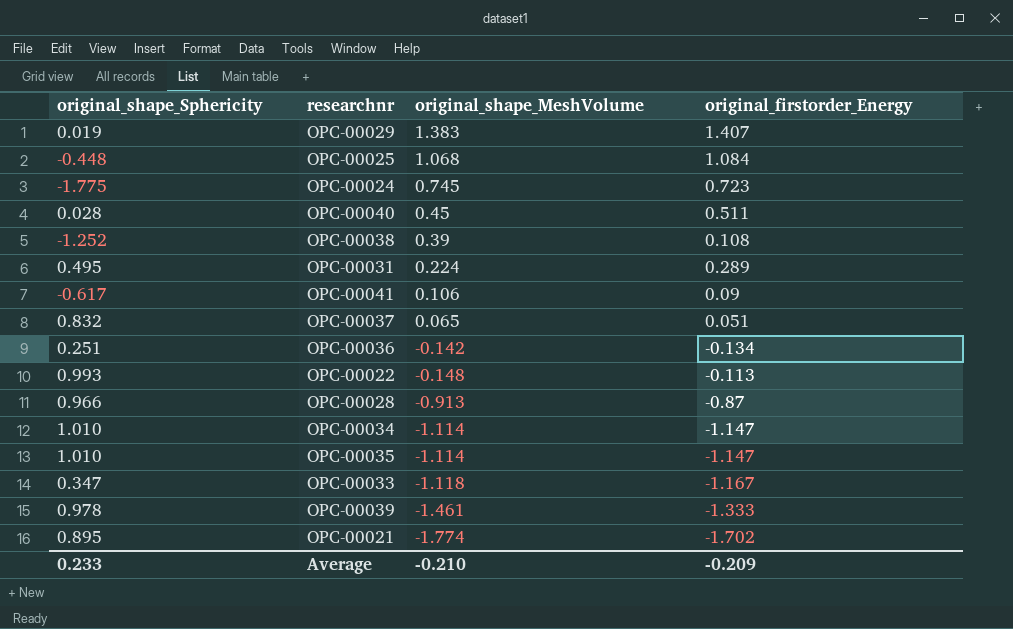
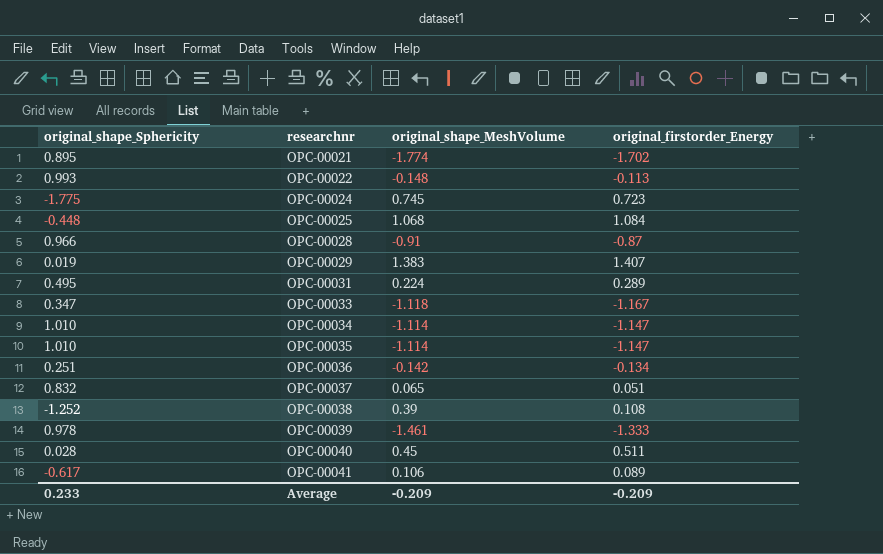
row order: original_shape_MeshVolume descending -> researchnr ascending
OPC-00028 | original_shape_MeshVolume: -0.913 -> -0.91
OPC-00041 | original_firstorder_Energy: 0.09 -> 0.089
Average | original_shape_MeshVolume: -0.210 -> -0.209

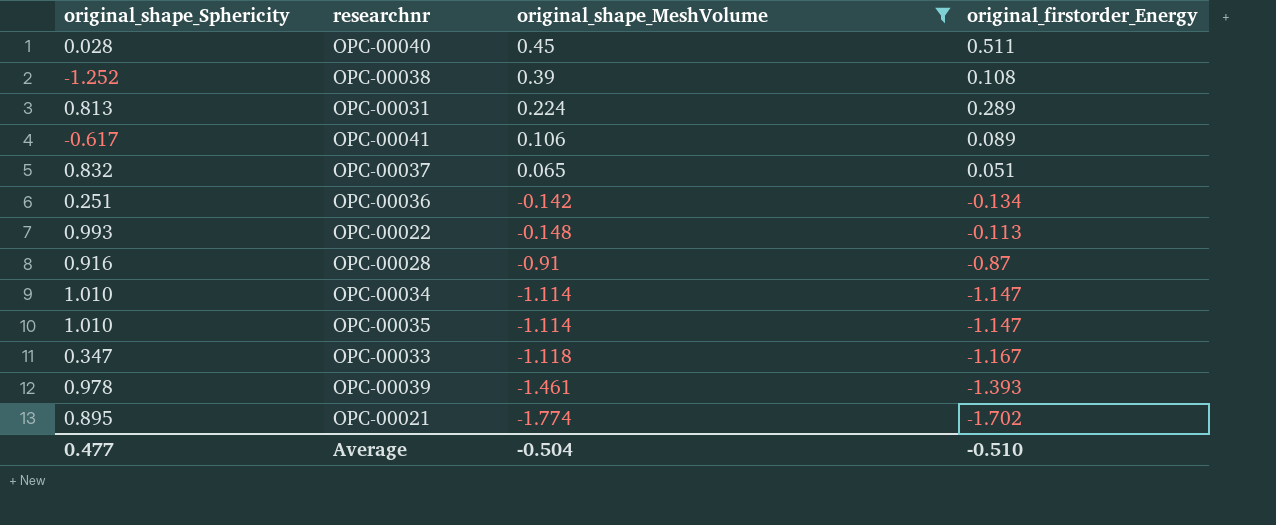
filter: none -> original_shape_MeshVolume <= 0.45
row order: researchnr ascending -> original_shape_MeshVolume descending
OPC-00031 | original_shape_Sphericity: 0.495 -> 0.813
OPC-00028 | original_shape_Sphericity: 0.966 -> 0.916
OPC-00039 | original_firstorder_Energy: -1.333 -> -1.393
Average | original_shape_Sphericity: 0.233 -> 0.477
Average | original_shape_MeshVolume: -0.209 -> -0.504
Average | original_firstorder_Energy: -0.209 -> -0.510

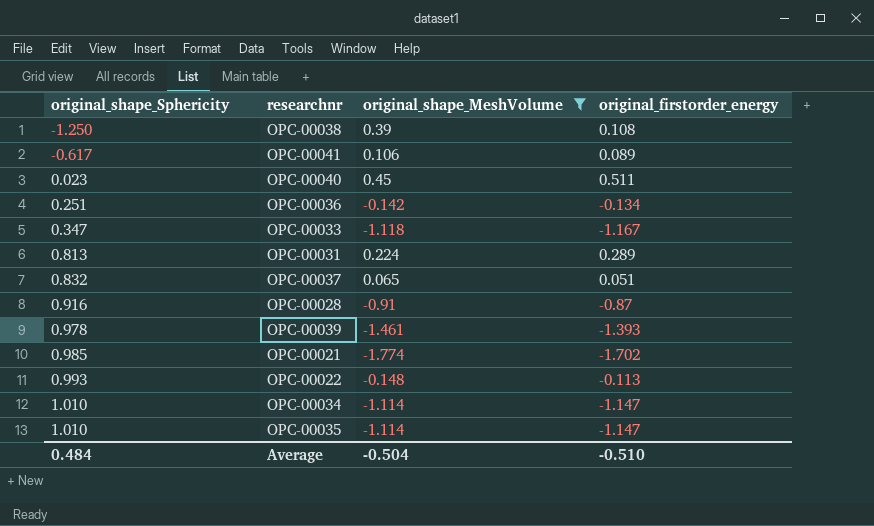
row order: original_shape_MeshVolume descending -> original_shape_Sphericity ascending
column name: original_firstorder_Energy -> original_firstorder_energy
OPC-00038 | original_shape_Sphericity: -1.252 -> -1.250
OPC-00040 | original_shape_Sphericity: 0.028 -> 0.023
OPC-00021 | original_shape_Sphericity: 0.895 -> 0.985
Average | original_shape_Sphericity: 0.477 -> 0.484

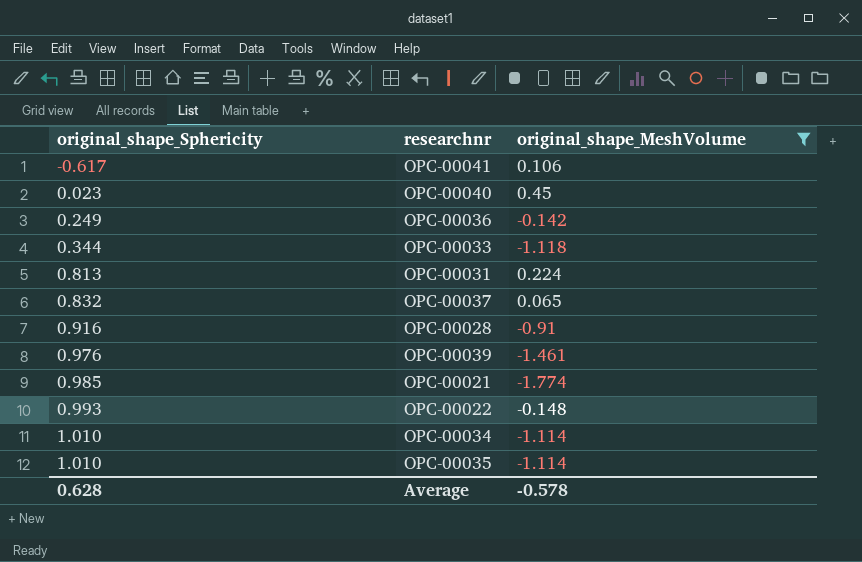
column original_firstorder_energy | position: 4 -> none
row OPC-00038: -1.250 | 0.39 | 0.108 -> none
OPC-00036 | original_shape_Sphericity: 0.251 -> 0.249
OPC-00033 | original_shape_Sphericity: 0.347 -> 0.344
OPC-00039 | original_shape_Sphericity: 0.978 -> 0.976
Average | original_shape_Sphericity: 0.484 -> 0.628
Average | original_shape_MeshVolume: -0.504 -> -0.578

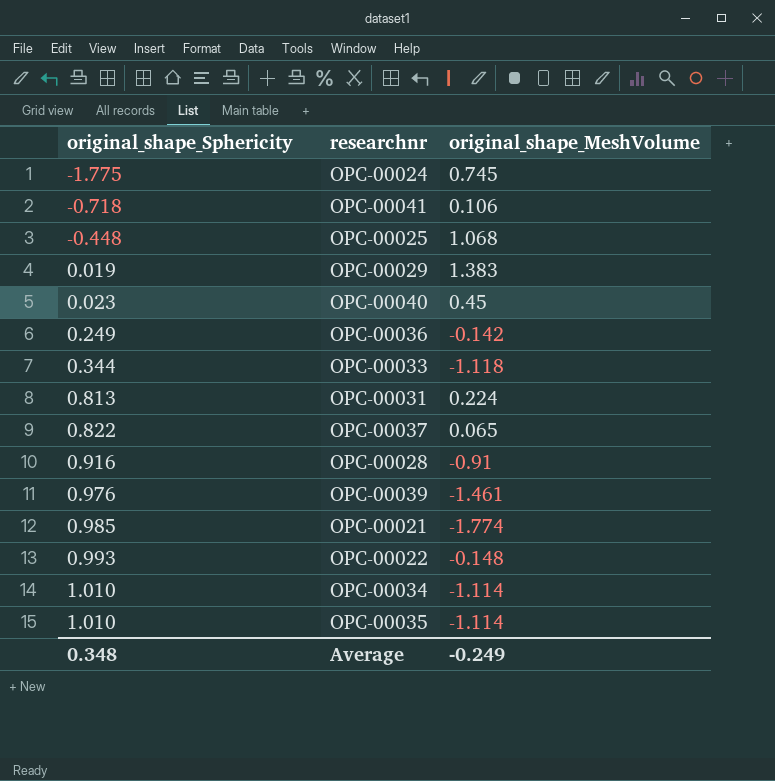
filter: original_shape_MeshVolume <= 0.45 -> none
OPC-00041 | original_shape_Sphericity: -0.617 -> -0.718
OPC-00037 | original_shape_Sphericity: 0.832 -> 0.822
Average | original_shape_Sphericity: 0.628 -> 0.348
Average | original_shape_MeshVolume: -0.578 -> -0.249

